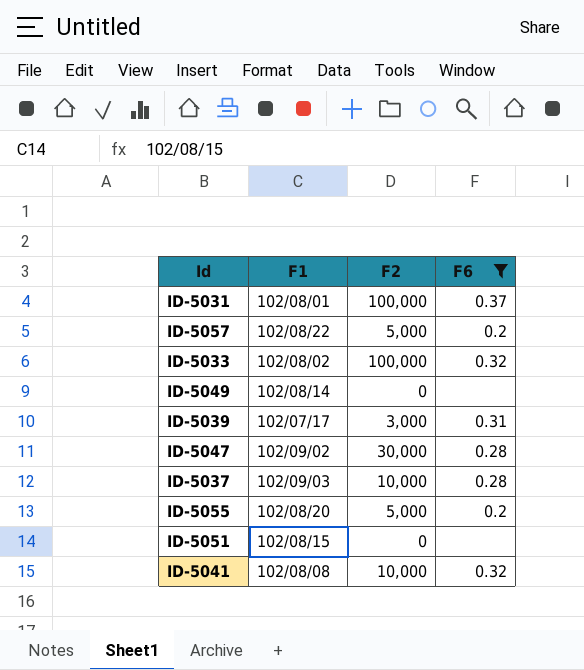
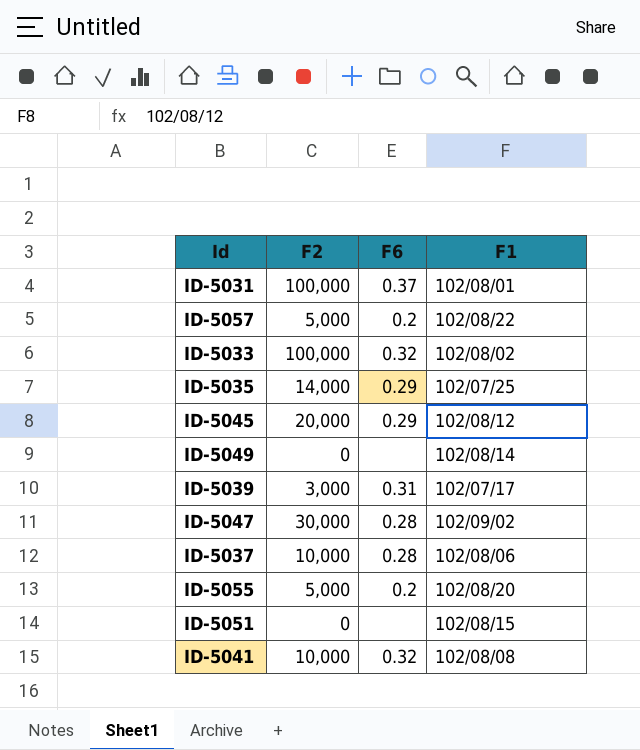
filter: F6 != 0.29 -> none
column F1 | position: 2 -> 4
ID-5037 | F1: 102/09/03 -> 102/08/06

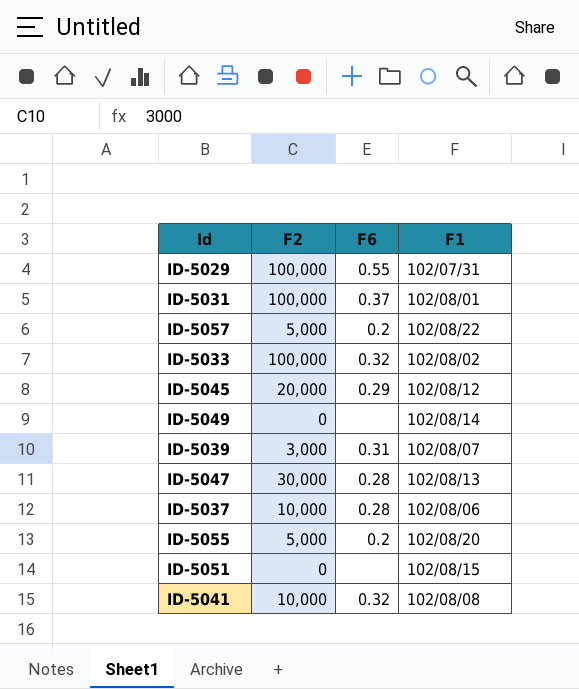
row ID-5035: 14,000 | 0.29 | 102/07/25 -> none
row ID-5029: none -> 100,000 | 0.55 | 102/07/31
ID-5039 | F1: 102/07/17 -> 102/08/07
ID-5047 | F1: 102/09/02 -> 102/08/13

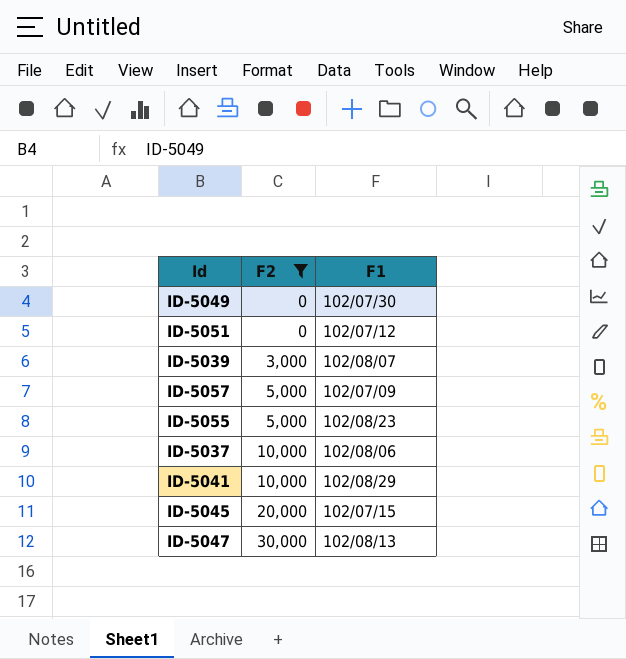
filter: none -> F2 != 100,000
row order: none -> F2 ascending
column F6 | position: 3 -> none
ID-5049 | F1: 102/08/14 -> 102/07/30
ID-5051 | F1: 102/08/15 -> 102/07/12
ID-5057 | F1: 102/08/22 -> 102/07/09
ID-5055 | F1: 102/08/20 -> 102/08/23
ID-5041 | F1: 102/08/08 -> 102/08/29
ID-5045 | F1: 102/08/12 -> 102/07/15

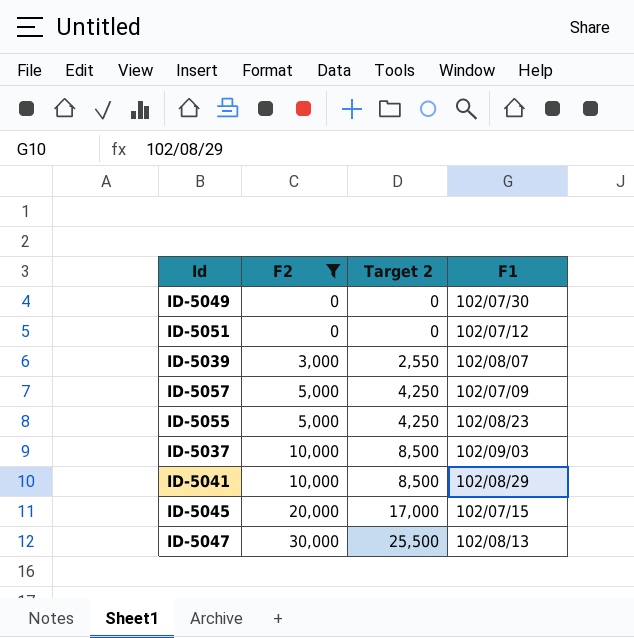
column Target 2 | formula: none -> [F2] * 0.85
ID-5037 | F1: 102/08/06 -> 102/09/03

